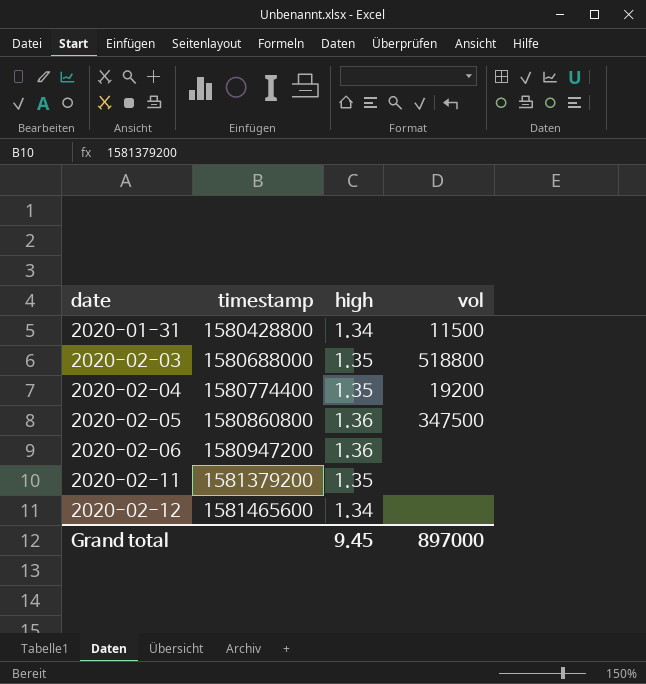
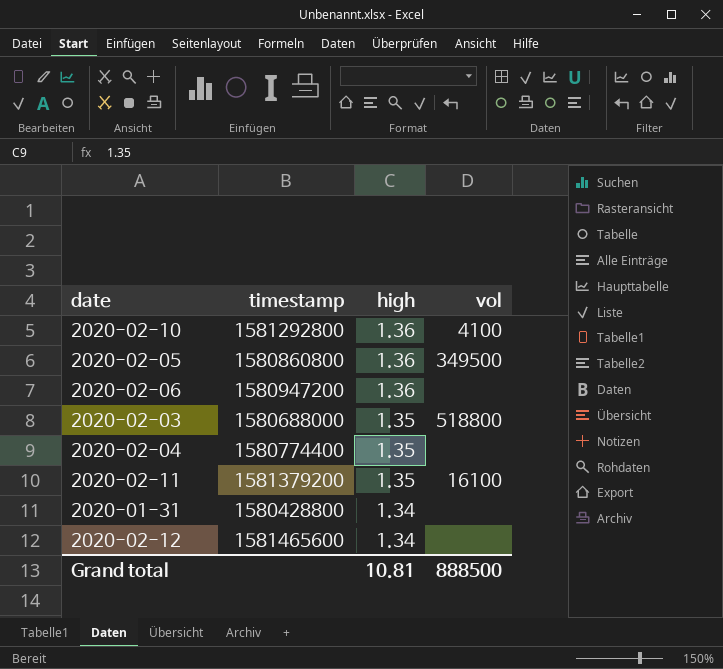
row order: date ascending -> high descending
row 2020-02-10: none -> 1581292800 | 1.36 | 4100
2020-02-05 | vol: 347500 -> 349500
2020-02-04 | vol: 19200 -> none
2020-02-11 | vol: none -> 16100
2020-01-31 | vol: 11500 -> none
Grand total | high: 9.45 -> 10.81
Grand total | vol: 897000 -> 888500

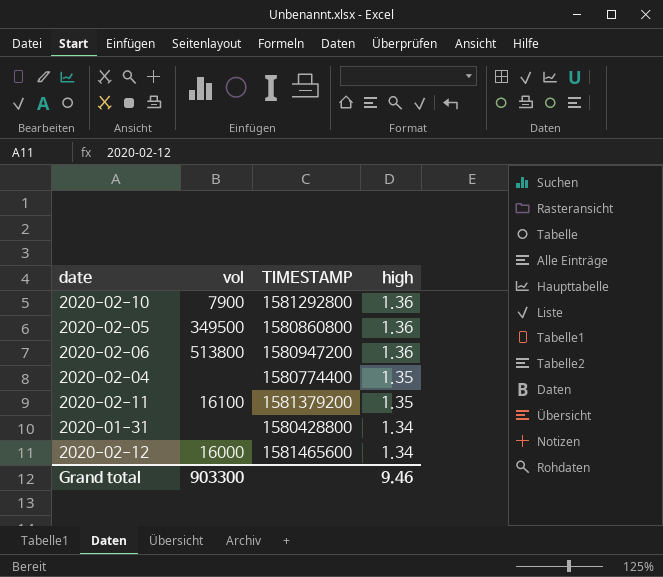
column vol | position: 4 -> 2
column name: timestamp -> TIMESTAMP
row 2020-02-03: 1580688000 | 1.35 | 518800 -> none
2020-02-10 | vol: 4100 -> 7900
2020-02-06 | vol: none -> 513800
2020-02-12 | vol: none -> 16000
Grand total | vol: 888500 -> 903300
Grand total | high: 10.81 -> 9.46

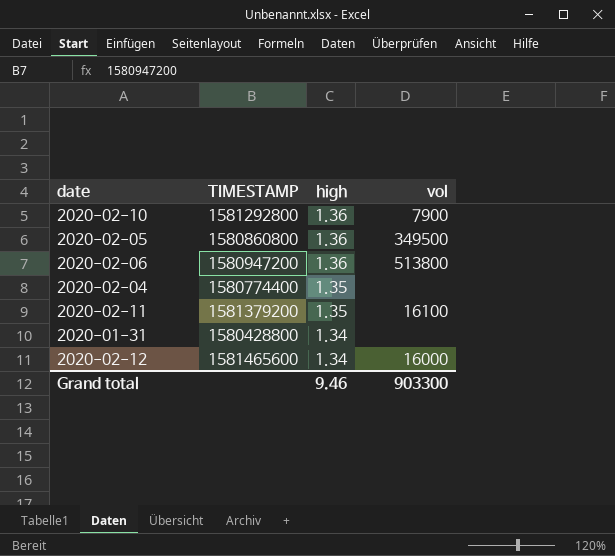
column vol | position: 2 -> 4

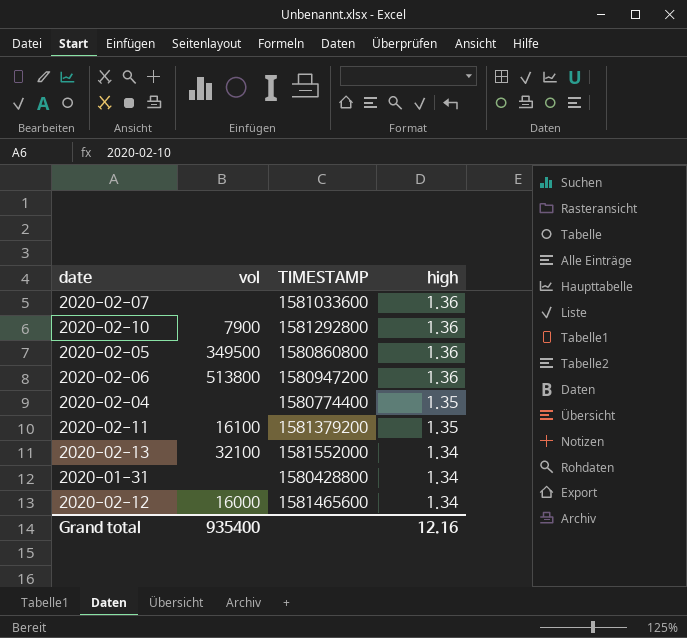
column vol | position: 4 -> 2
row 2020-02-07: none -> none | 1581033600 | 1.36
row 2020-02-13: none -> 32100 | 1581552000 | 1.34
Grand total | vol: 903300 -> 935400
Grand total | high: 9.46 -> 12.16

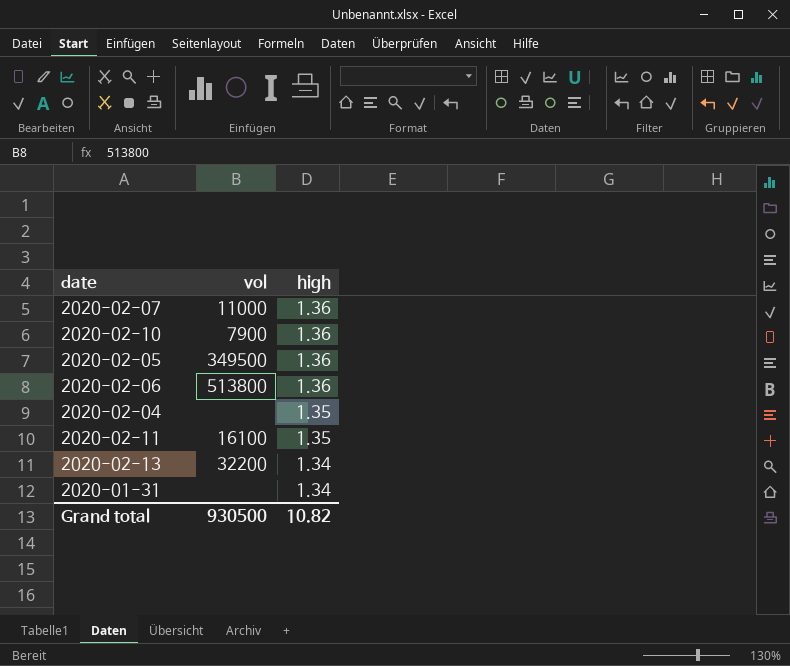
column TIMESTAMP | position: 3 -> none
row 2020-02-12: 16000 | 1581465600 | 1.34 -> none
2020-02-07 | vol: none -> 11000
2020-02-13 | vol: 32100 -> 32200
Grand total | vol: 935400 -> 930500
Grand total | high: 12.16 -> 10.82

